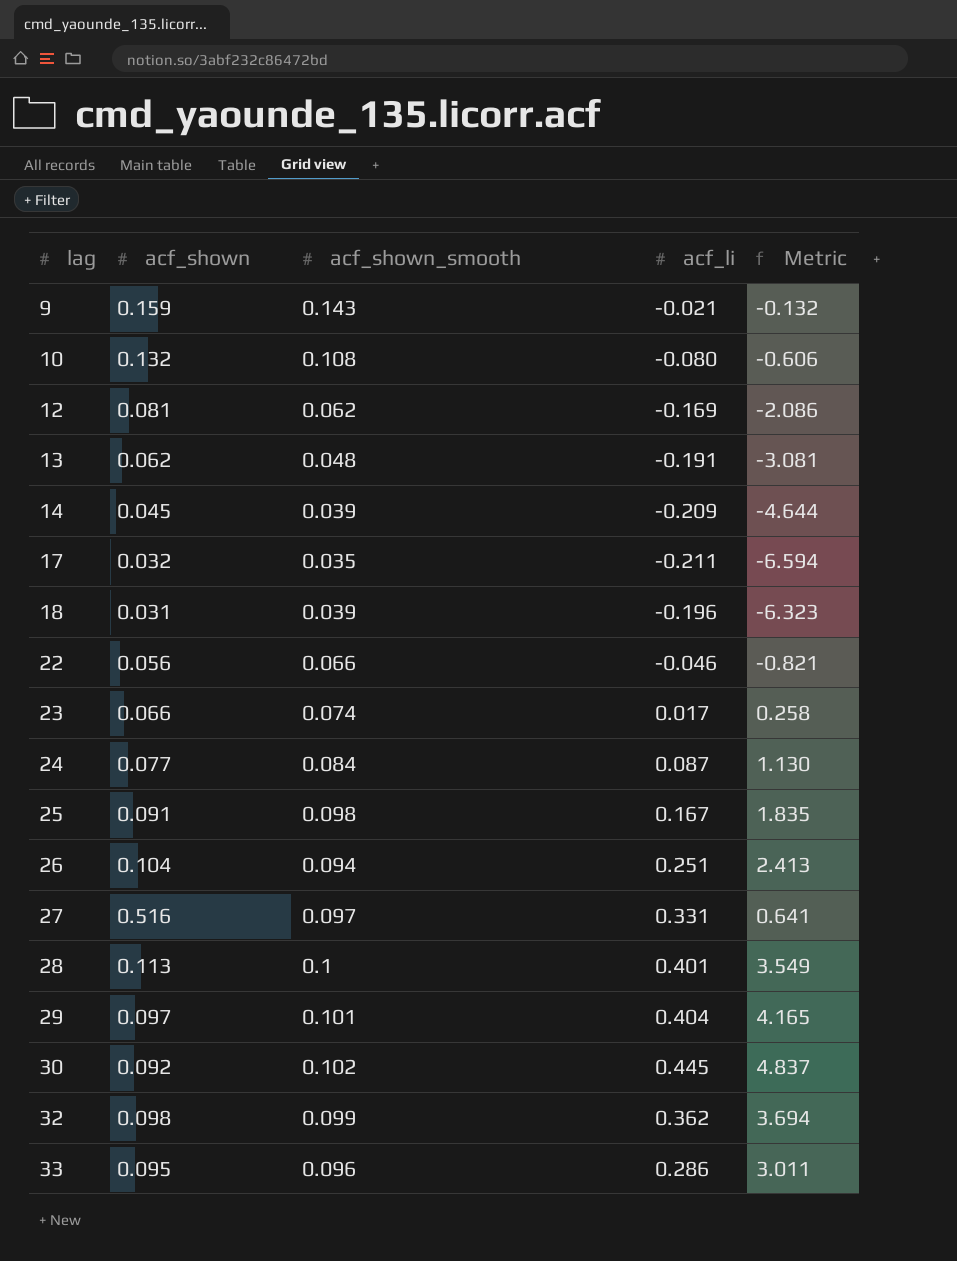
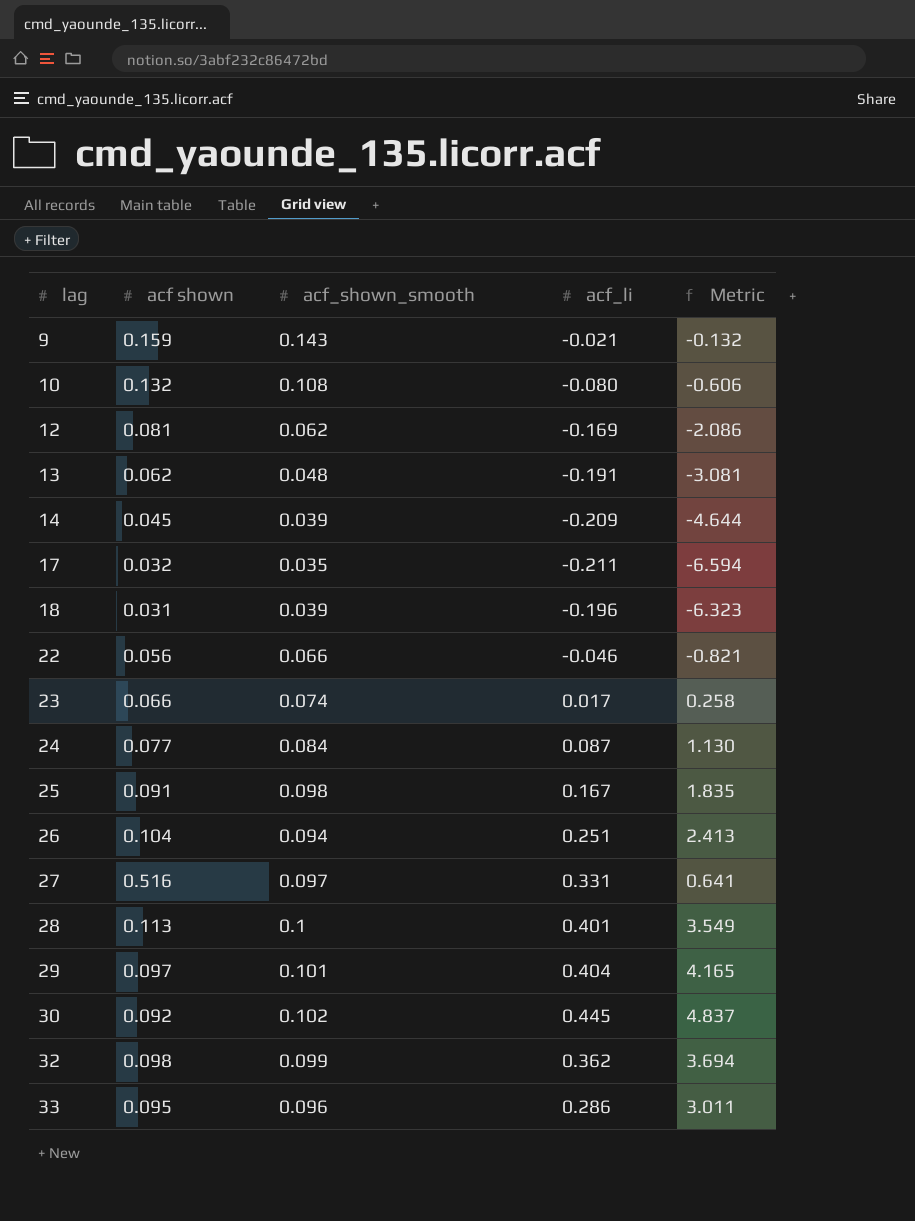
column name: acf_shown -> acf shown

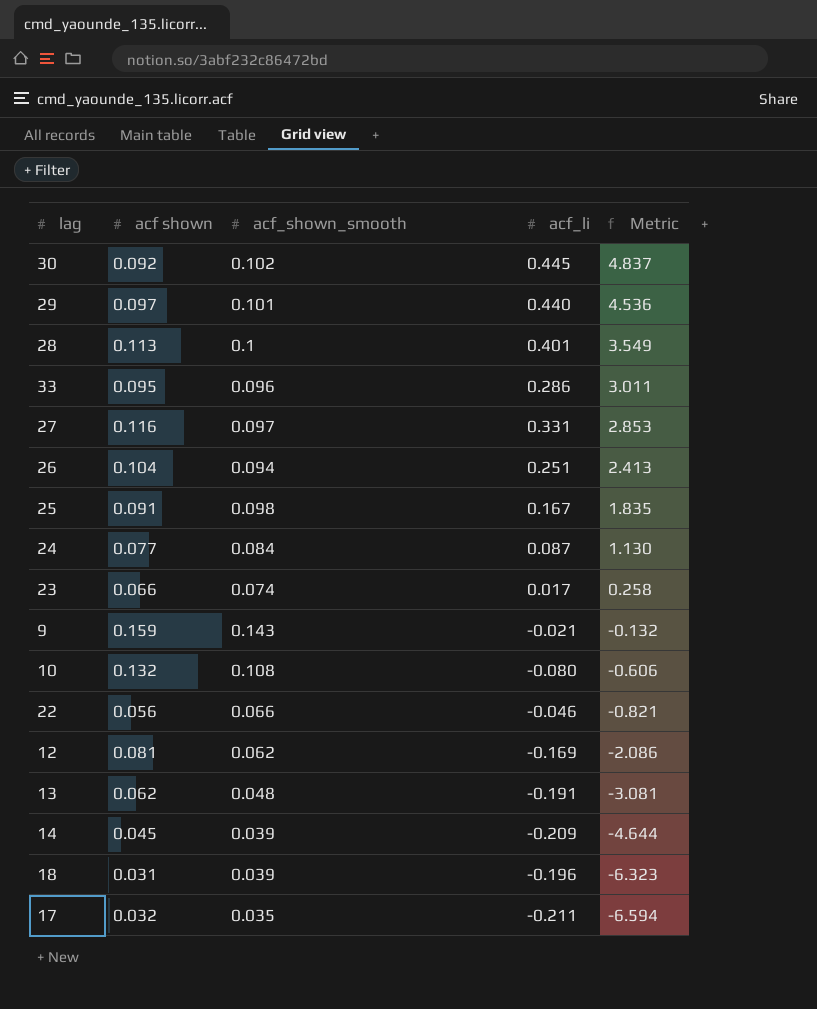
row order: lag ascending -> Metric descending
row 32: 0.098 | 0.099 | 0.362 | 3.694 -> none
29 | acf_li: 0.404 -> 0.440
29 | Metric: 4.165 -> 4.536
27 | acf shown: 0.516 -> 0.116
27 | Metric: 0.641 -> 2.853

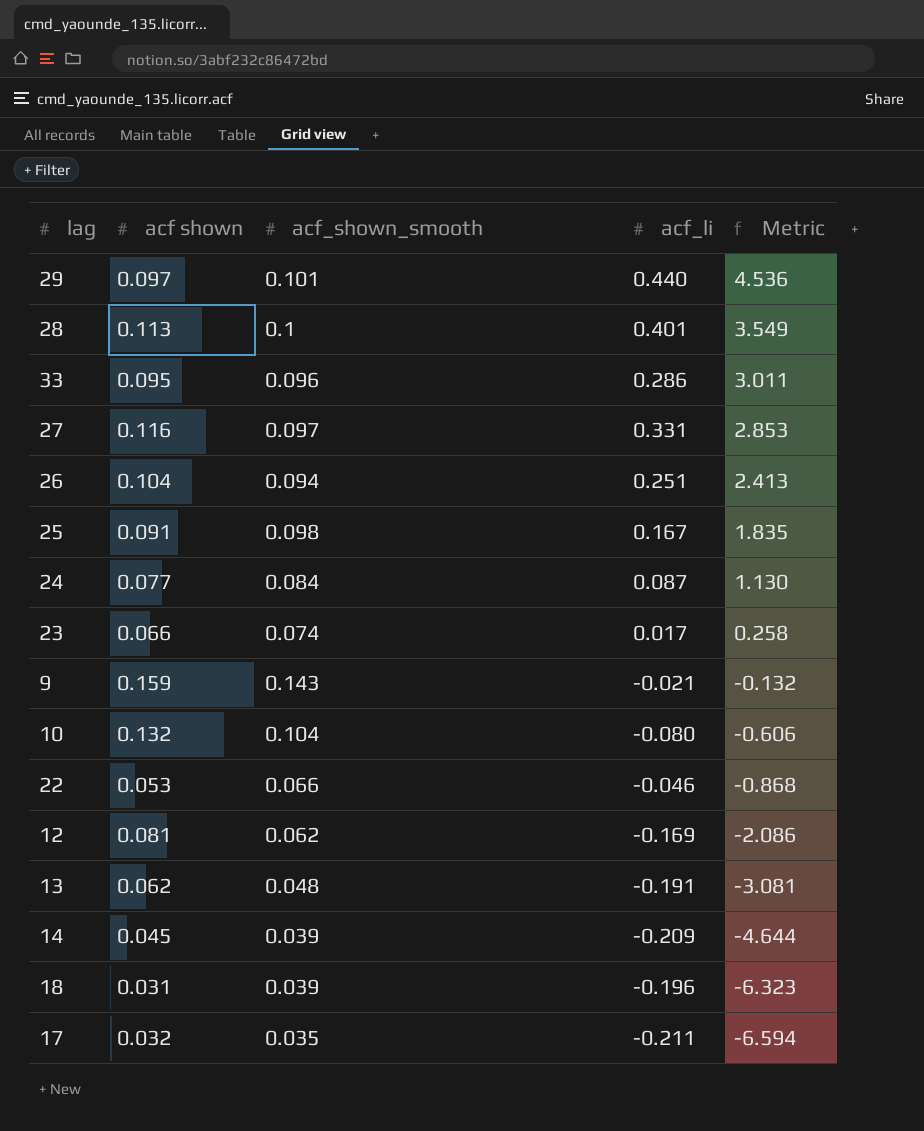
row 30: 0.092 | 0.102 | 0.445 | 4.837 -> none
10 | acf_shown_smooth: 0.108 -> 0.104
22 | acf shown: 0.056 -> 0.053
22 | Metric: -0.821 -> -0.868

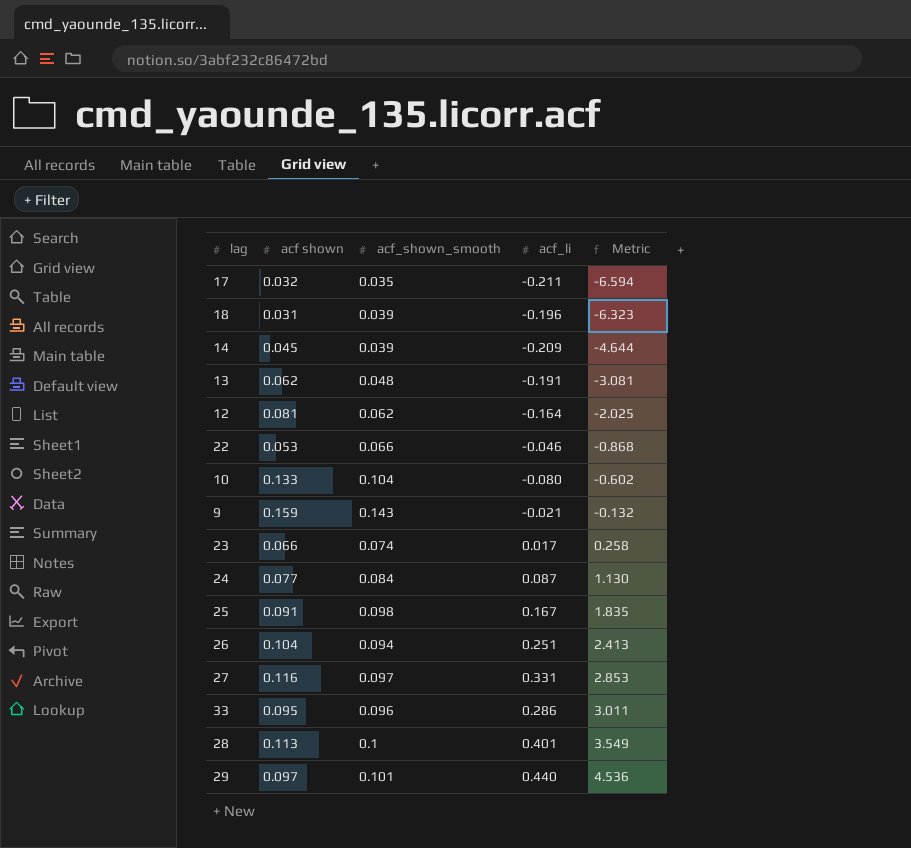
row order: Metric descending -> Metric ascending
12 | acf_li: -0.169 -> -0.164
12 | Metric: -2.086 -> -2.025
10 | acf shown: 0.132 -> 0.133
10 | Metric: -0.606 -> -0.602

